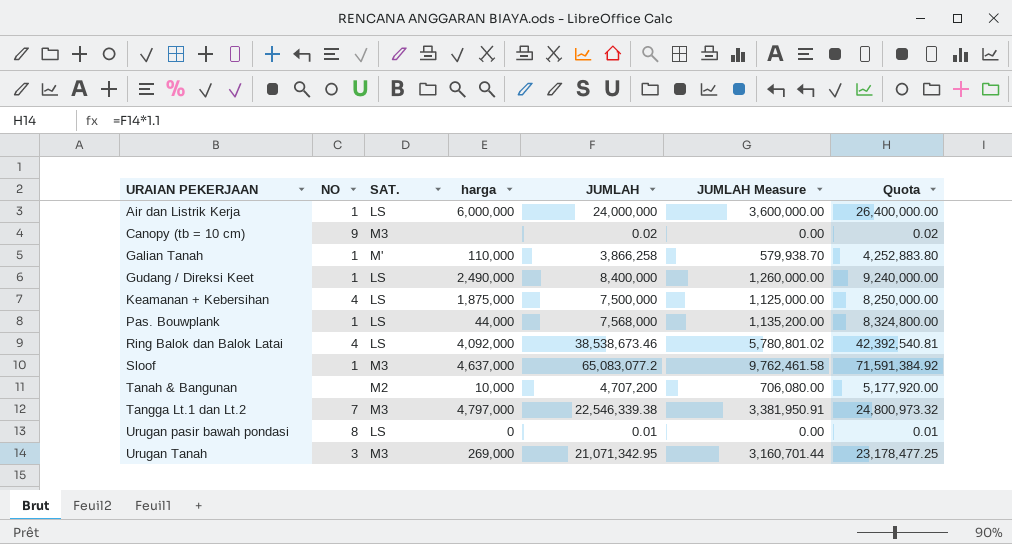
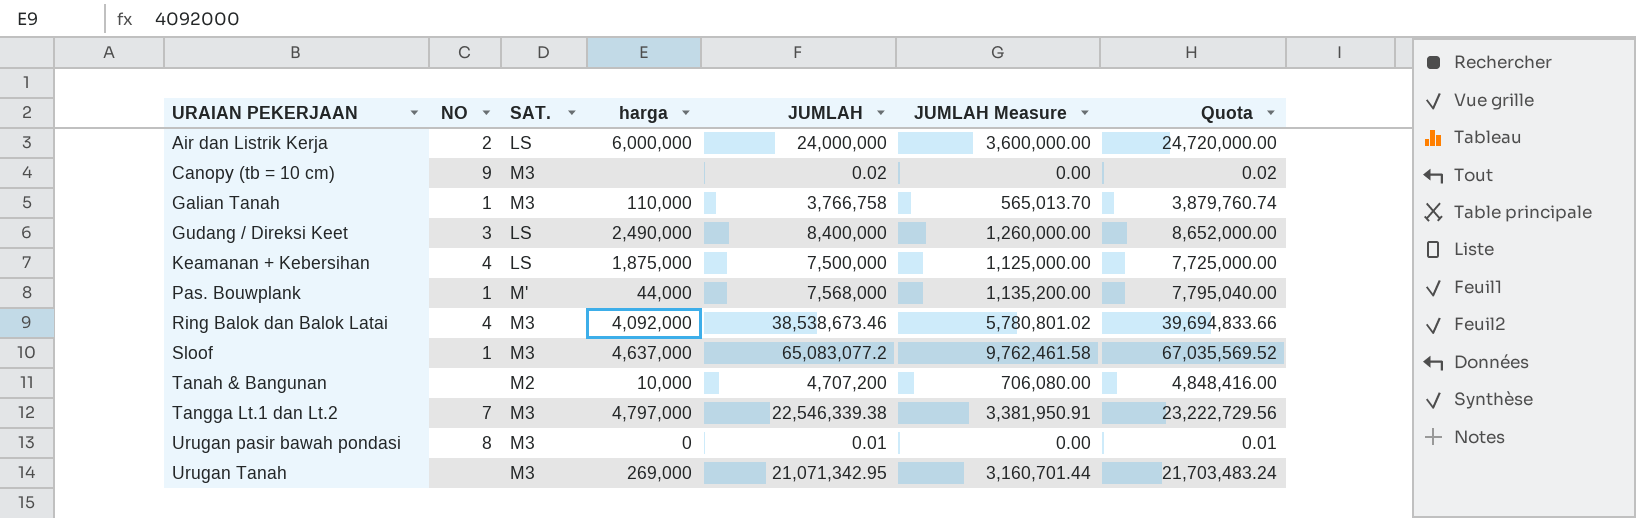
column Quota | formula: [JUMLAH] * 1.1 -> [JUMLAH] * 1.03
Air dan Listrik Kerja | NO: 1 -> 2
Galian Tanah | SAT.: M' -> M3
Galian Tanah | JUMLAH: 3,866,258 -> 3,766,758
Galian Tanah | JUMLAH Measure: 579,938.70 -> 565,013.70
Gudang / Direksi Keet | NO: 1 -> 3
Pas. Bouwplank | SAT.: LS -> M'
Ring Balok dan Balok Latai | SAT.: LS -> M3
Urugan pasir bawah pondasi | SAT.: LS -> M3
Urugan Tanah | NO: 3 -> none

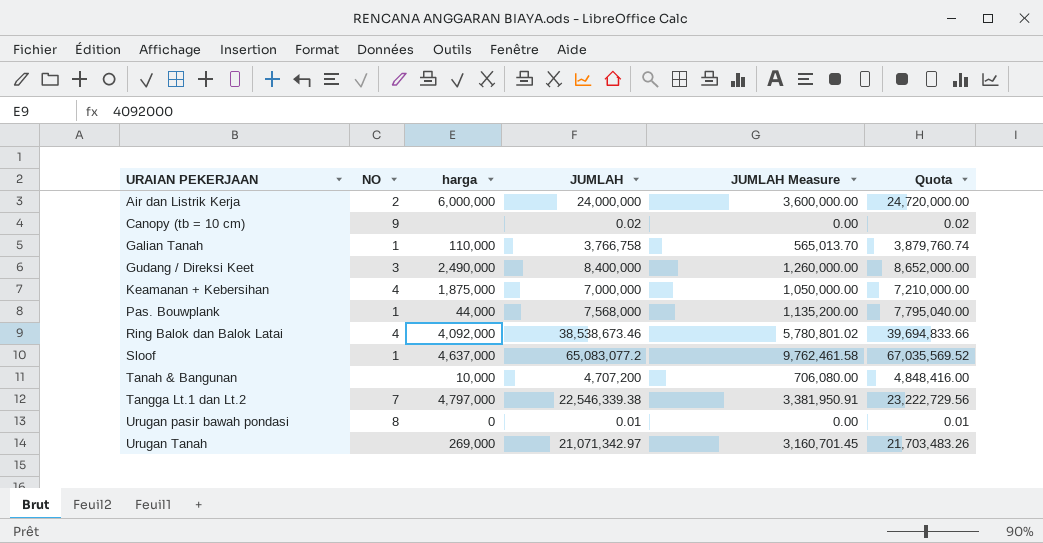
column SAT. | position: 3 -> none
Keamanan + Kebersihan | JUMLAH: 7,500,000 -> 7,000,000
Keamanan + Kebersihan | JUMLAH Measure: 1,125,000.00 -> 1,050,000.00
Keamanan + Kebersihan | Quota: 7,725,000.00 -> 7,210,000.00
Urugan Tanah | JUMLAH: 21,071,342.95 -> 21,071,342.97
Urugan Tanah | JUMLAH Measure: 3,160,701.44 -> 3,160,701.45
Urugan Tanah | Quota: 21,703,483.24 -> 21,703,483.26

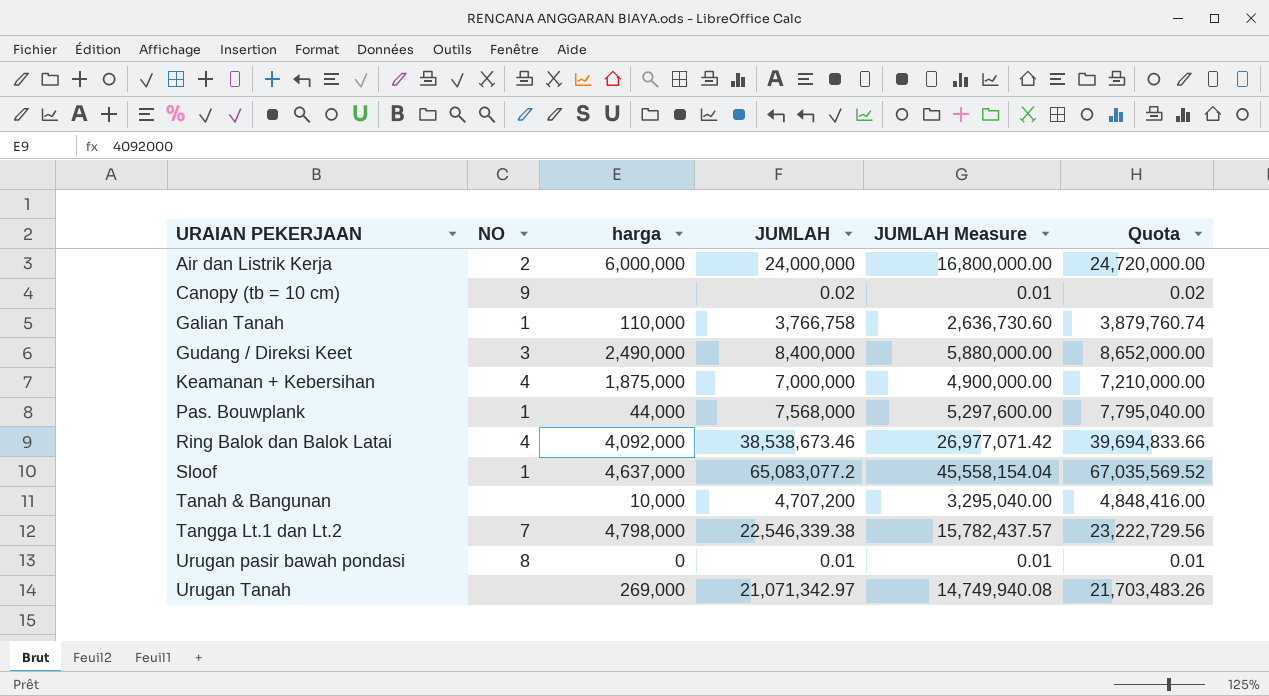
column JUMLAH Measure | formula: [JUMLAH] * 0.15 -> [JUMLAH] * 0.7
Tangga Lt.1 dan Lt.2 | harga: 4,797,000 -> 4,798,000

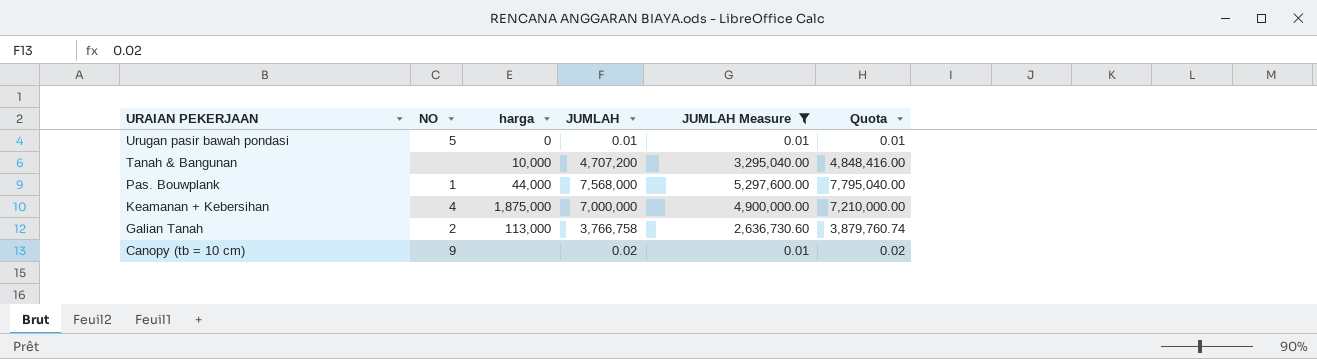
filter: none -> JUMLAH Measure <= 5,297,600.00
row order: URAIAN PEKERJAAN ascending -> URAIAN PEKERJAAN descending
Urugan pasir bawah pondasi | NO: 8 -> 5
Galian Tanah | NO: 1 -> 2
Galian Tanah | harga: 110,000 -> 113,000

